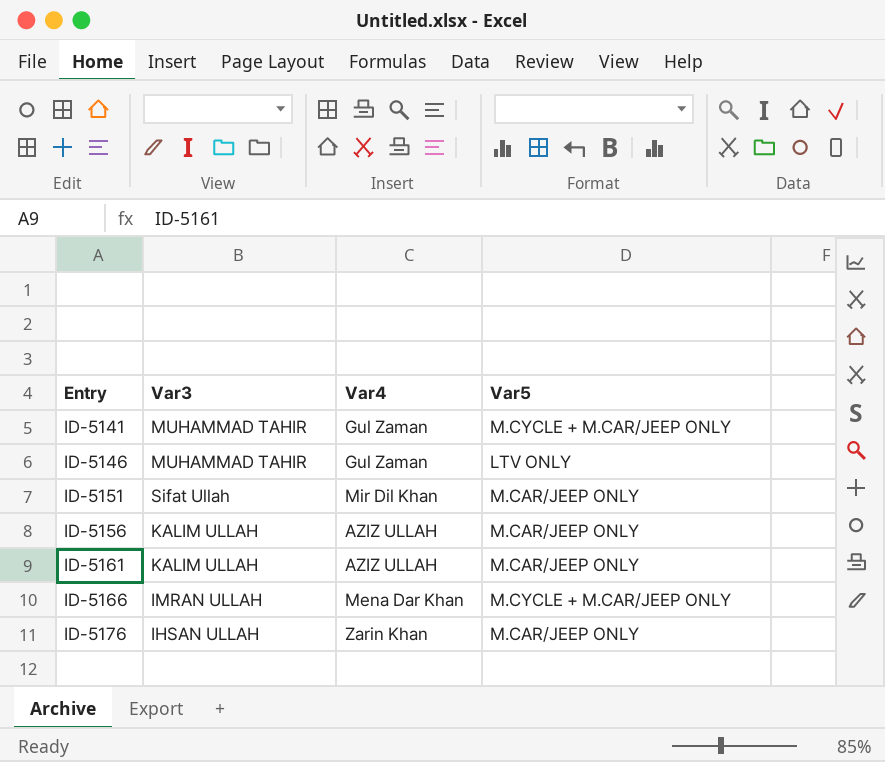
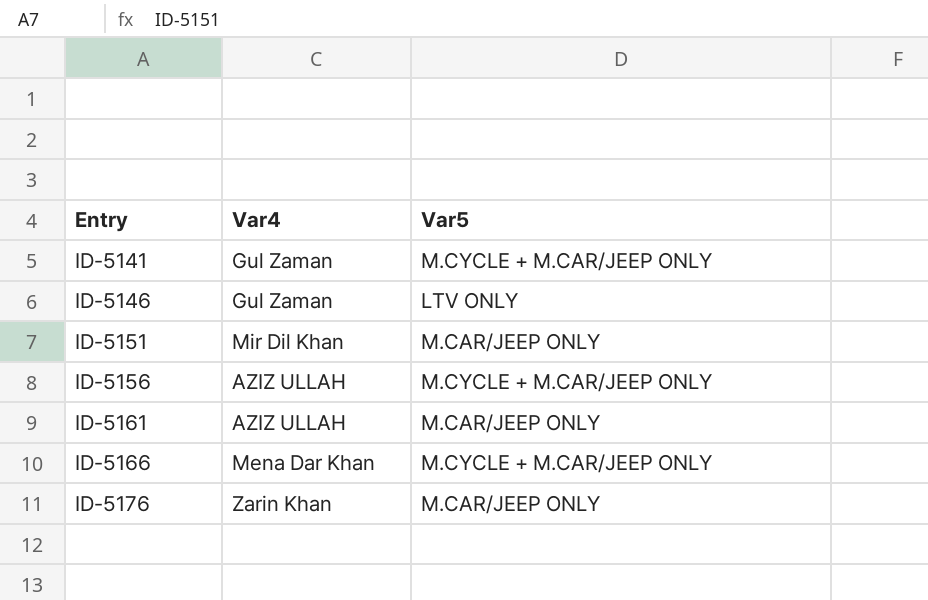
column Var3 | position: 2 -> none
ID-5156 | Var5: M.CAR/JEEP ONLY -> M.CYCLE + M.CAR/JEEP ONLY

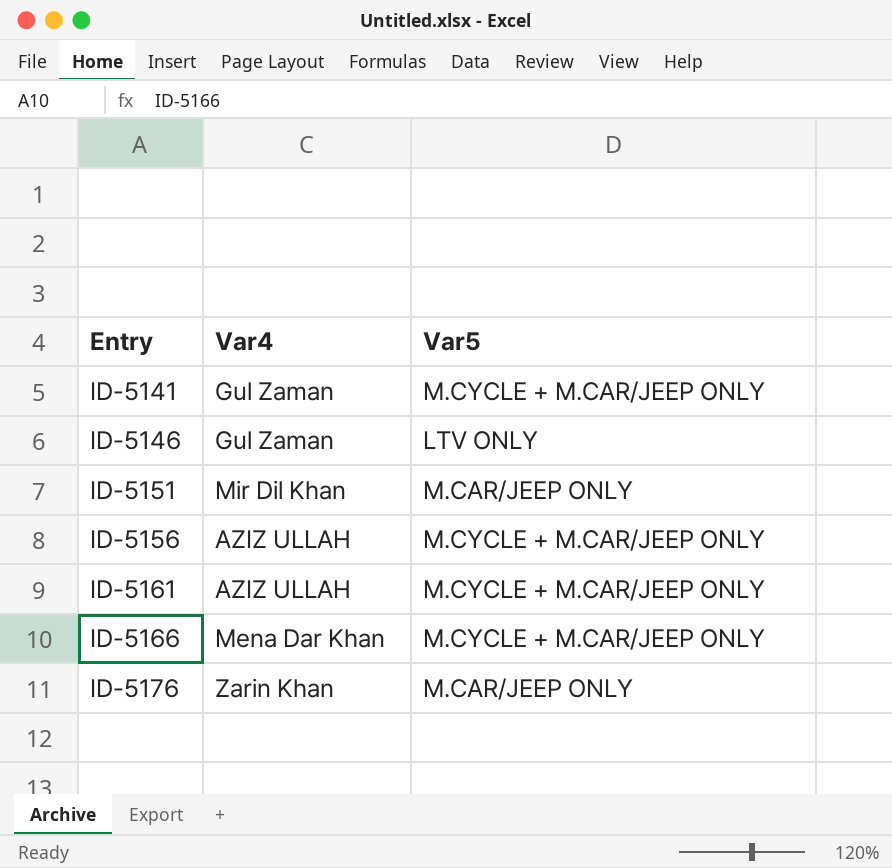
ID-5161 | Var5: M.CAR/JEEP ONLY -> M.CYCLE + M.CAR/JEEP ONLY

